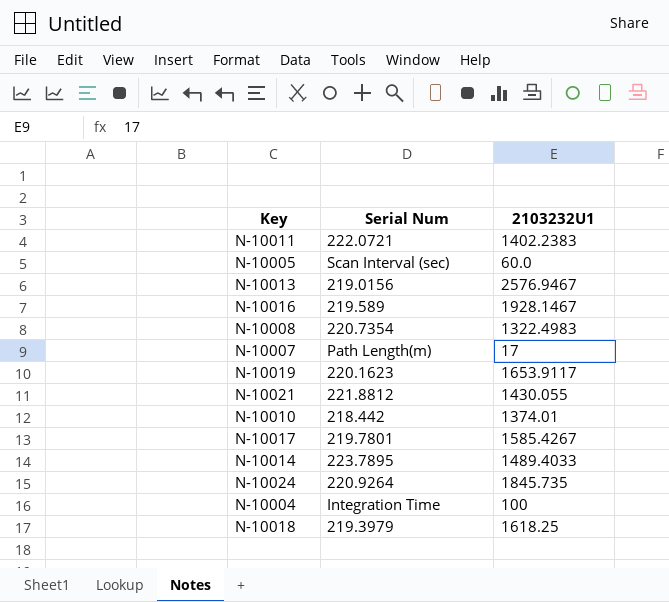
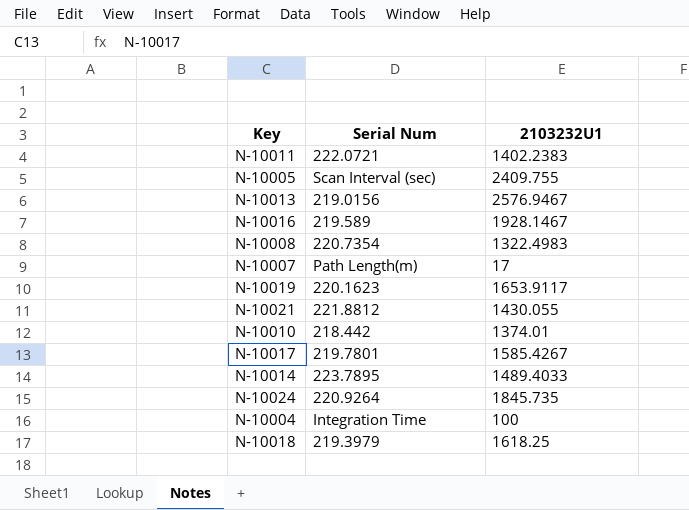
N-10005 | 2103232U1: 60.0 -> 2409.755

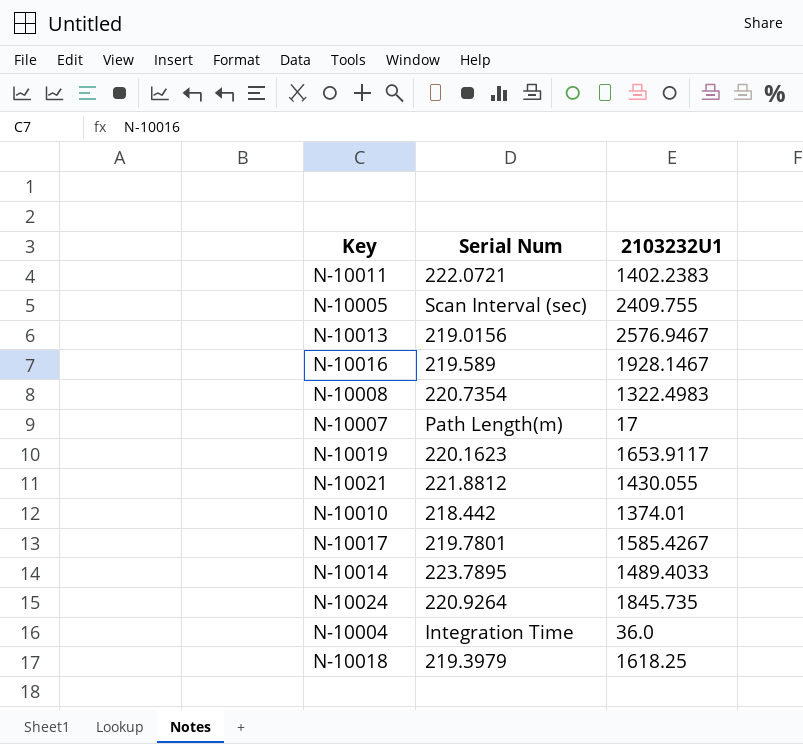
N-10004 | 2103232U1: 100 -> 36.0

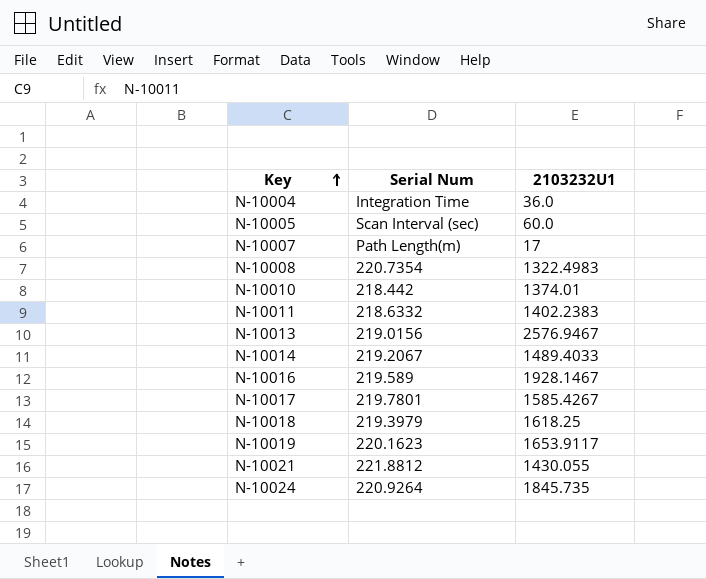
row order: none -> Key ascending
N-10005 | 2103232U1: 2409.755 -> 60.0
N-10011 | Serial Num: 222.0721 -> 218.6332
N-10014 | Serial Num: 223.7895 -> 219.2067

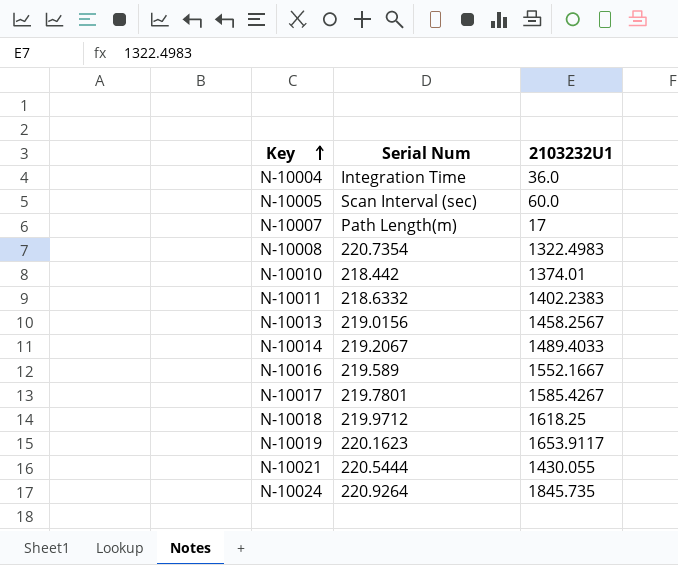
N-10013 | 2103232U1: 2576.9467 -> 1458.2567
N-10016 | 2103232U1: 1928.1467 -> 1552.1667
N-10018 | Serial Num: 219.3979 -> 219.9712
N-10021 | Serial Num: 221.8812 -> 220.5444

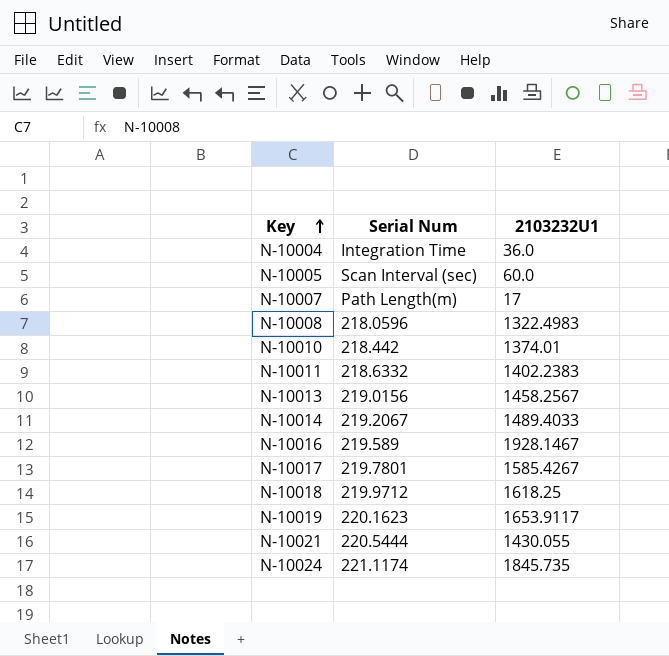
N-10008 | Serial Num: 220.7354 -> 218.0596
N-10016 | 2103232U1: 1552.1667 -> 1928.1467
N-10024 | Serial Num: 220.9264 -> 221.1174

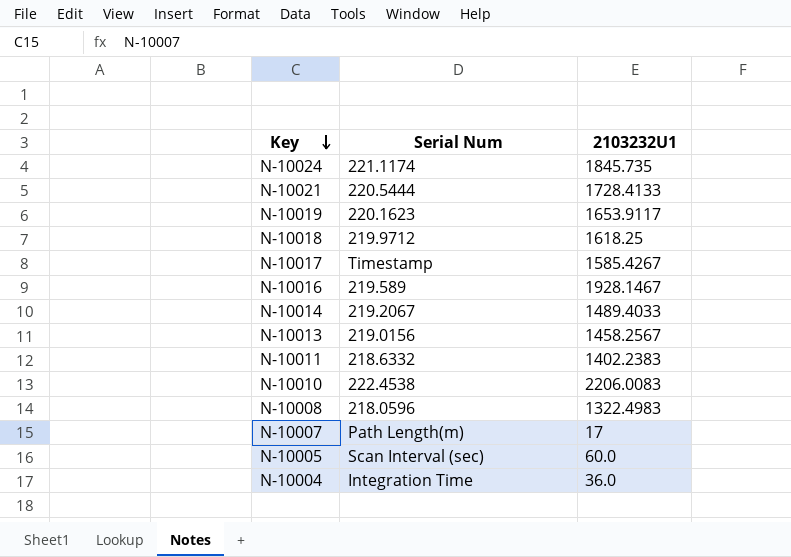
row order: Key ascending -> Key descending
N-10021 | 2103232U1: 1430.055 -> 1728.4133
N-10017 | Serial Num: 219.7801 -> Timestamp
N-10010 | Serial Num: 218.442 -> 222.4538
N-10010 | 2103232U1: 1374.01 -> 2206.0083

